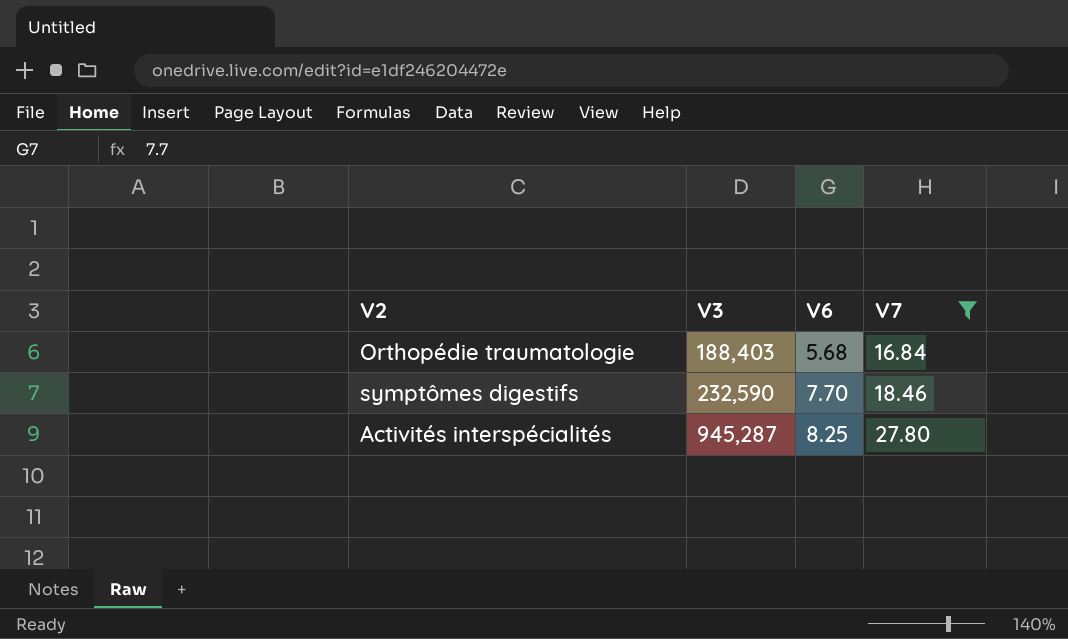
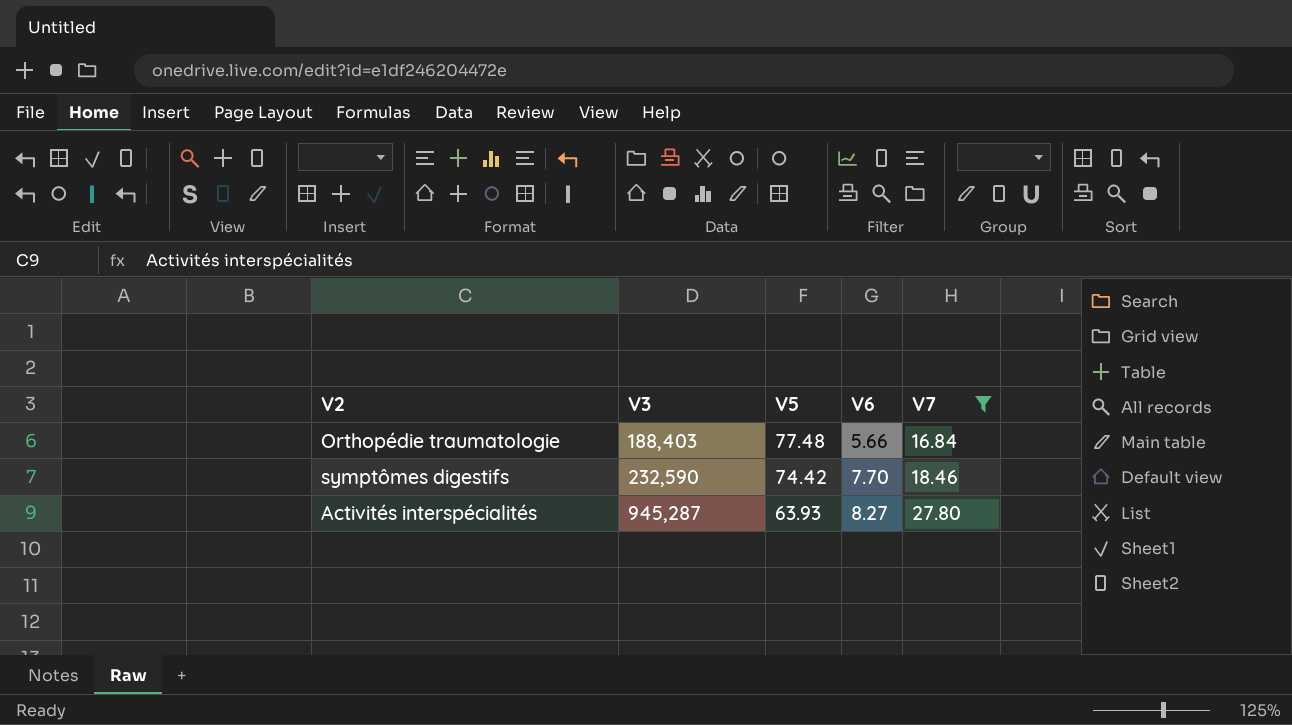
column V5 | position: none -> 3
Orthopédie traumatologie | V6: 5.68 -> 5.66
Activités interspécialités | V6: 8.25 -> 8.27

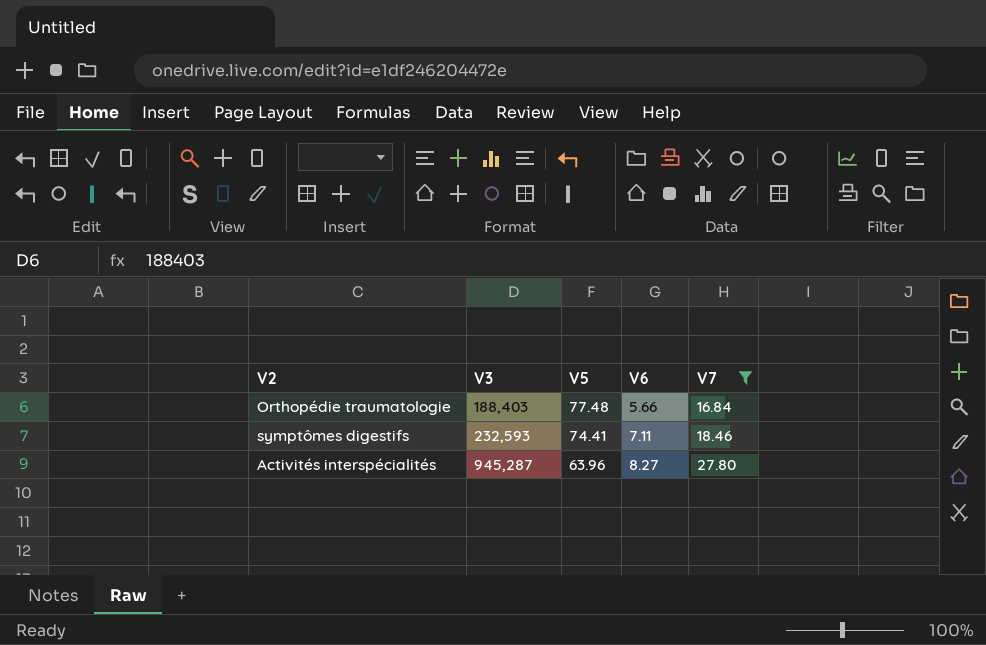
symptômes digestifs | V3: 232,590 -> 232,593
symptômes digestifs | V5: 74.42 -> 74.41
symptômes digestifs | V6: 7.70 -> 7.11
Activités interspécialités | V5: 63.93 -> 63.96

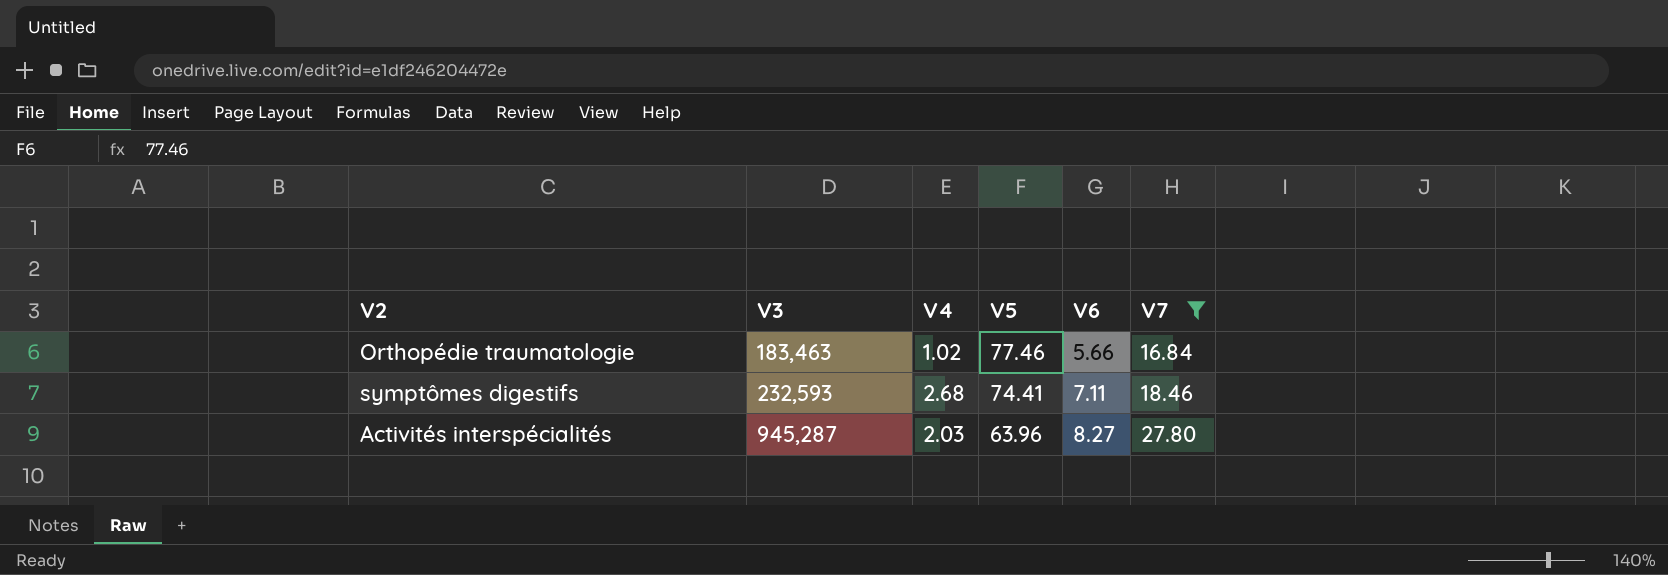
column V4 | position: none -> 3
Orthopédie traumatologie | V3: 188,403 -> 183,463
Orthopédie traumatologie | V5: 77.48 -> 77.46

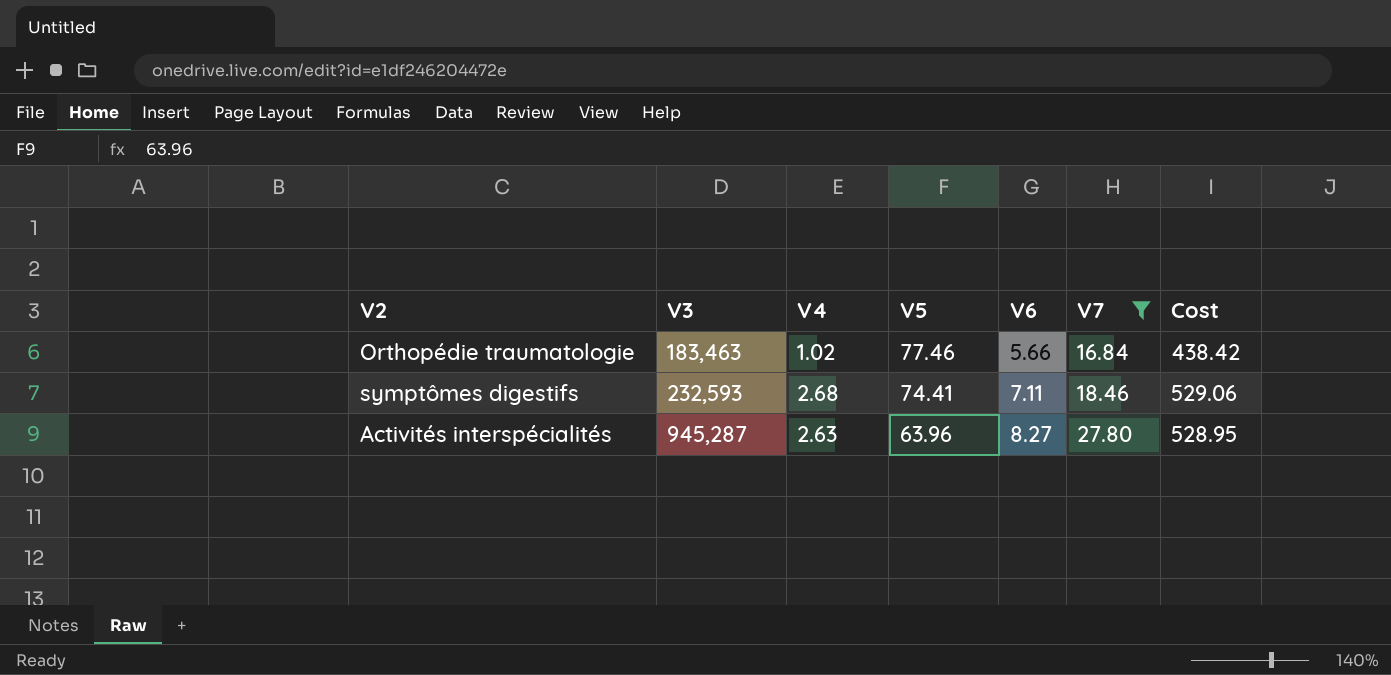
column Cost | formula: none -> [V5] * [V6]
Activités interspécialités | V4: 2.03 -> 2.63

